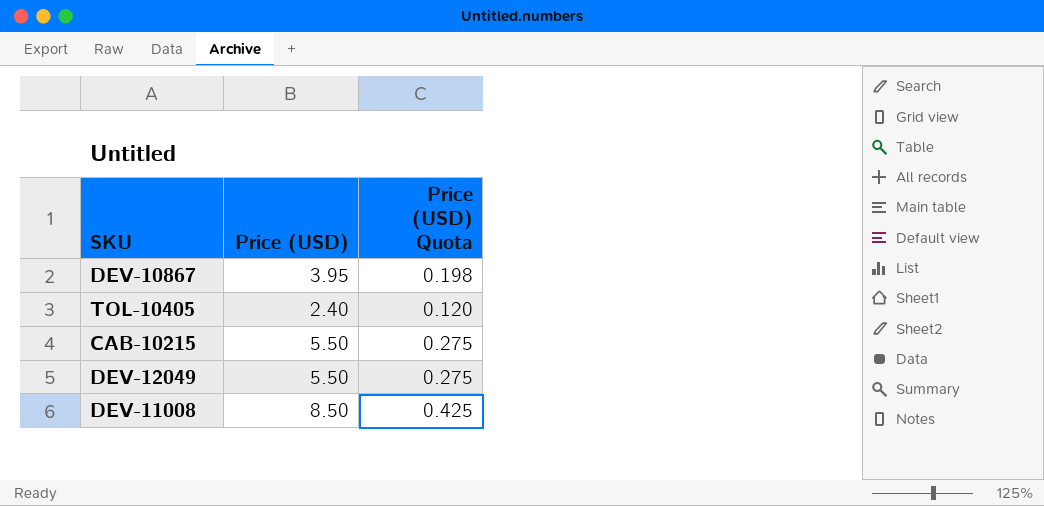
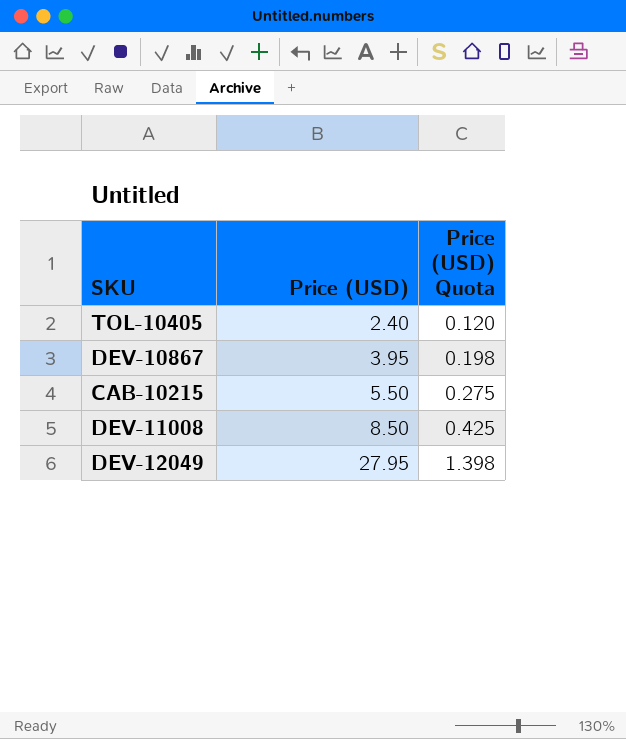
row order: none -> Price (USD) ascending
DEV-12049 | Price (USD): 5.50 -> 27.95
DEV-12049 | Price (USD) Quota: 0.275 -> 1.398

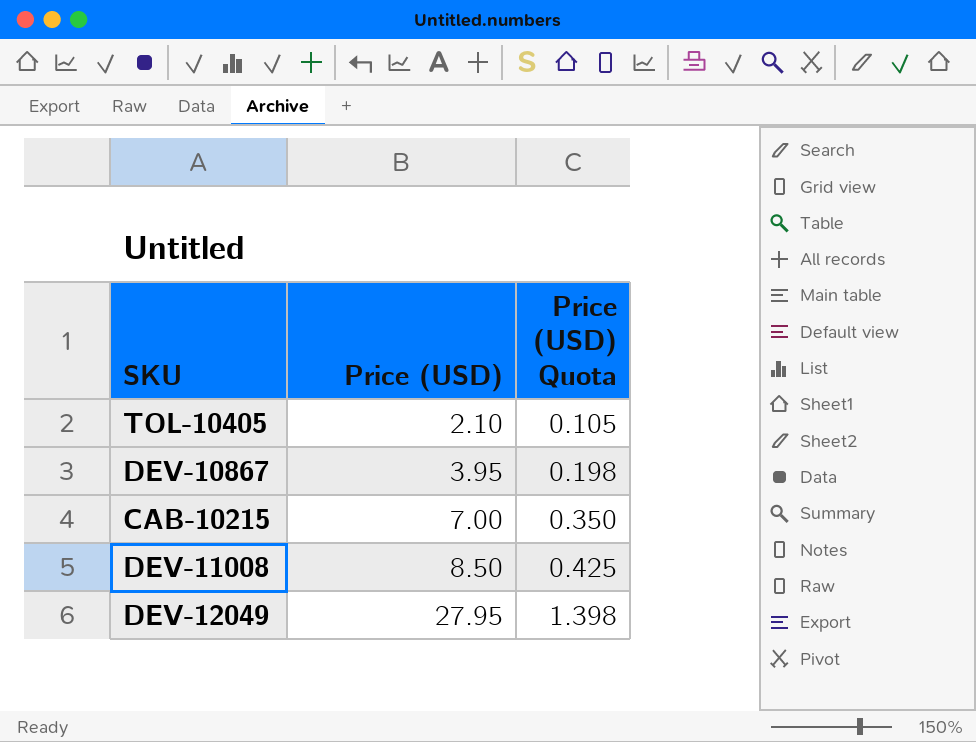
TOL-10405 | Price (USD): 2.40 -> 2.10
TOL-10405 | Price (USD) Quota: 0.120 -> 0.105
CAB-10215 | Price (USD): 5.50 -> 7.00
CAB-10215 | Price (USD) Quota: 0.275 -> 0.350

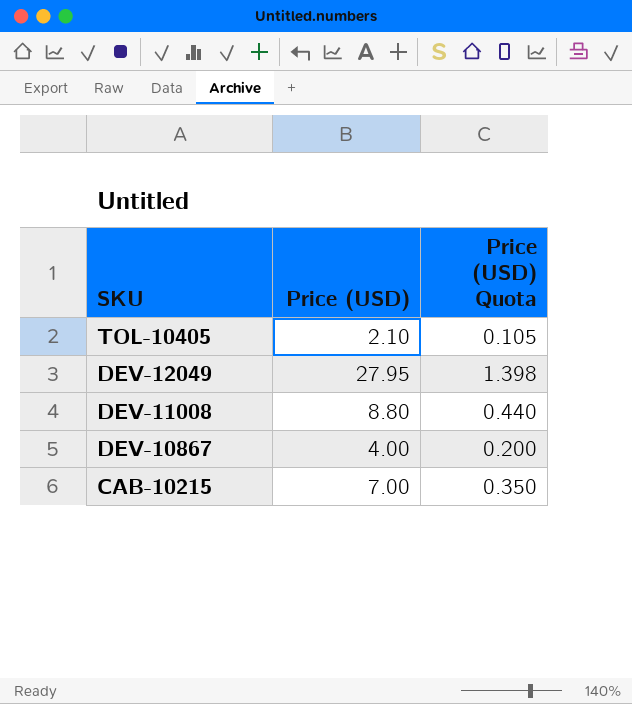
row order: Price (USD) ascending -> SKU descending
DEV-11008 | Price (USD): 8.50 -> 8.80
DEV-11008 | Price (USD) Quota: 0.425 -> 0.440
DEV-10867 | Price (USD): 3.95 -> 4.00
DEV-10867 | Price (USD) Quota: 0.198 -> 0.200

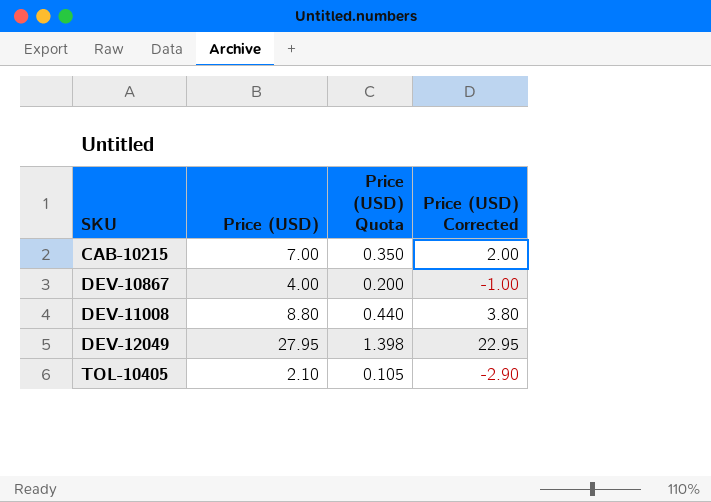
row order: SKU descending -> SKU ascending
column Price (USD) Corrected | formula: none -> [Price (USD)] - 5

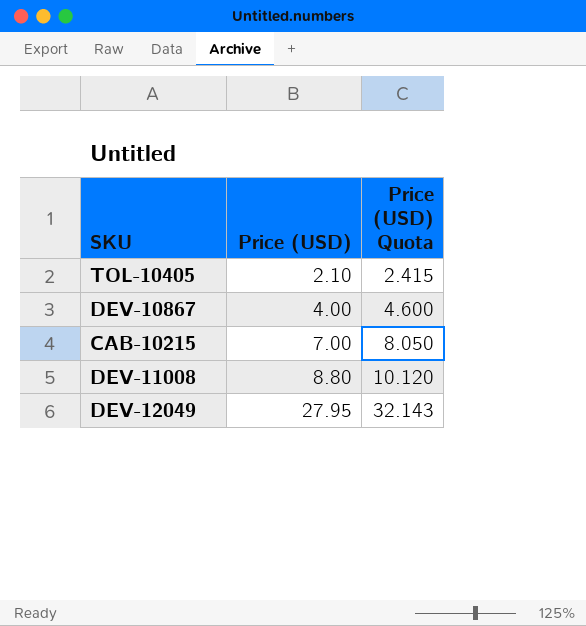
row order: SKU ascending -> Price (USD) ascending
column Price (USD) Corrected | formula: [Price (USD)] - 5 -> none
column Price (USD) Quota | formula: [Price (USD)] * 0.05 -> [Price (USD)] * 1.15

